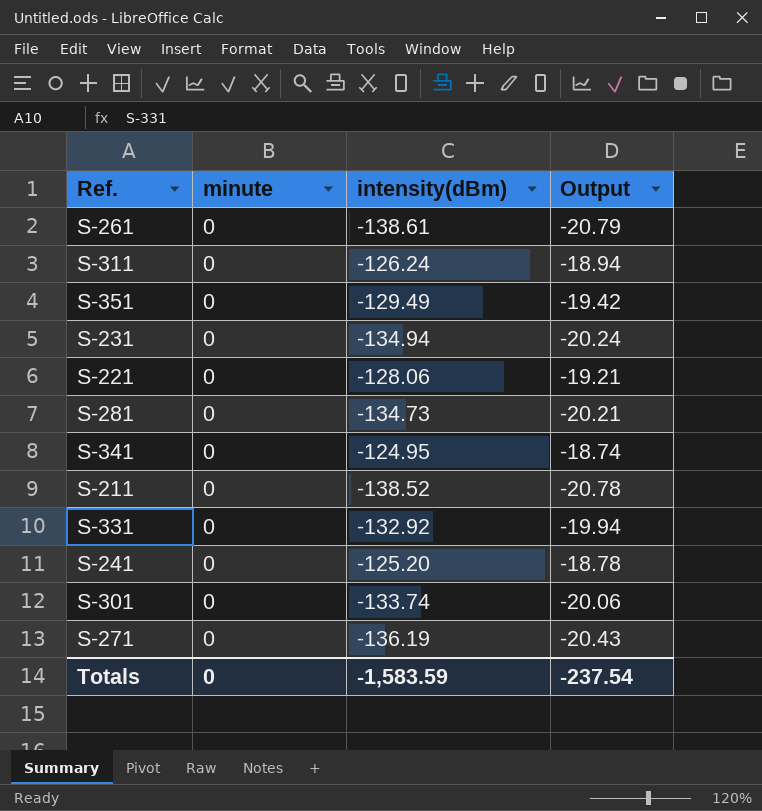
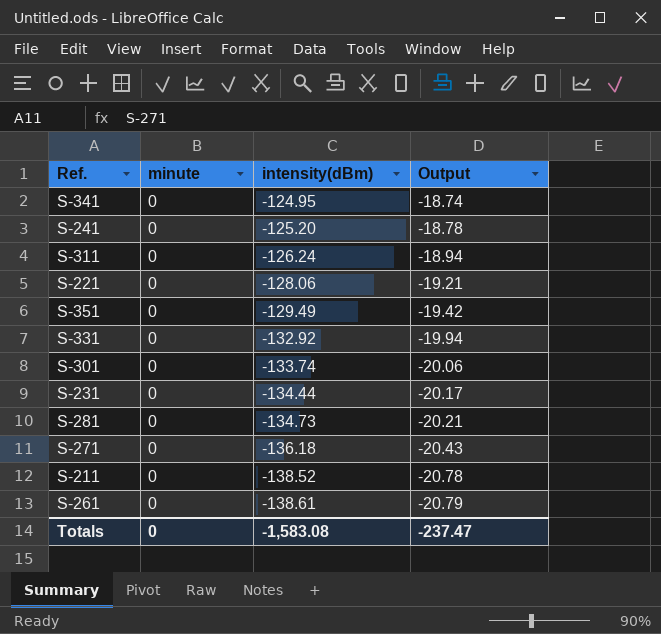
row order: none -> intensity(dBm) descending
S-231 | intensity(dBm): -134.94 -> -134.44
S-231 | Output: -20.24 -> -20.17
S-271 | intensity(dBm): -136.19 -> -136.18
Totals | intensity(dBm): -1,583.59 -> -1,583.08
Totals | Output: -237.54 -> -237.47

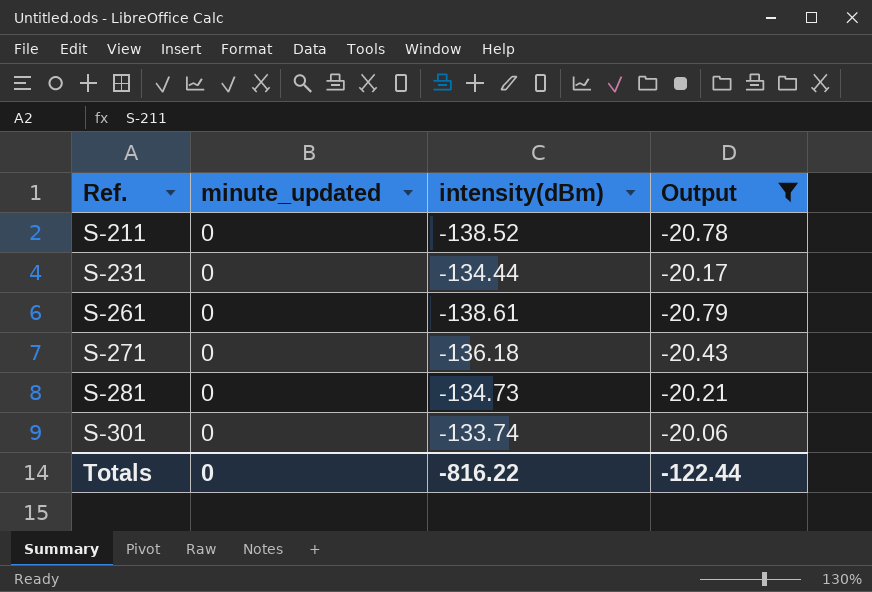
filter: none -> Output <= -20.06
row order: intensity(dBm) descending -> Ref. ascending
column name: minute -> minute_updated
Totals | intensity(dBm): -1,583.08 -> -816.22
Totals | Output: -237.47 -> -122.44

